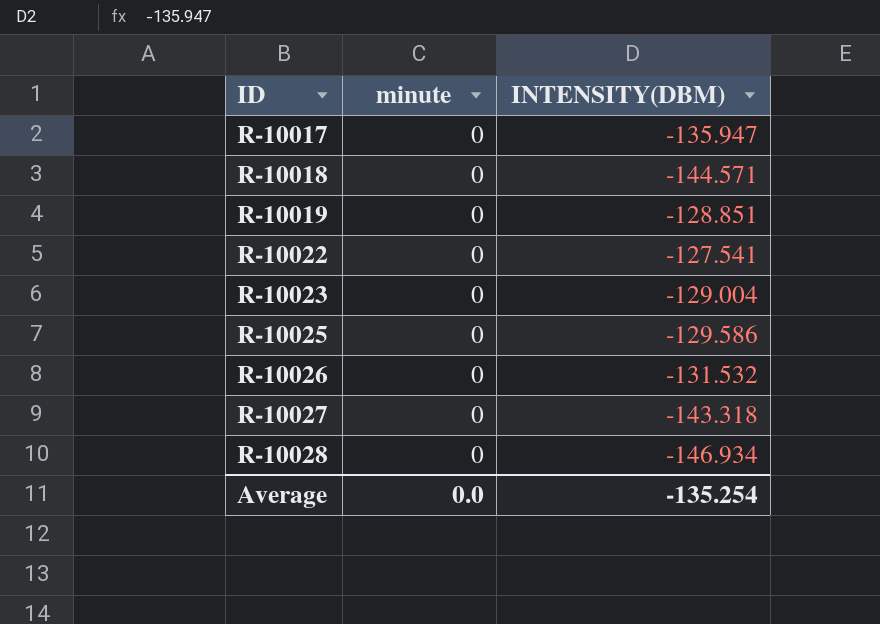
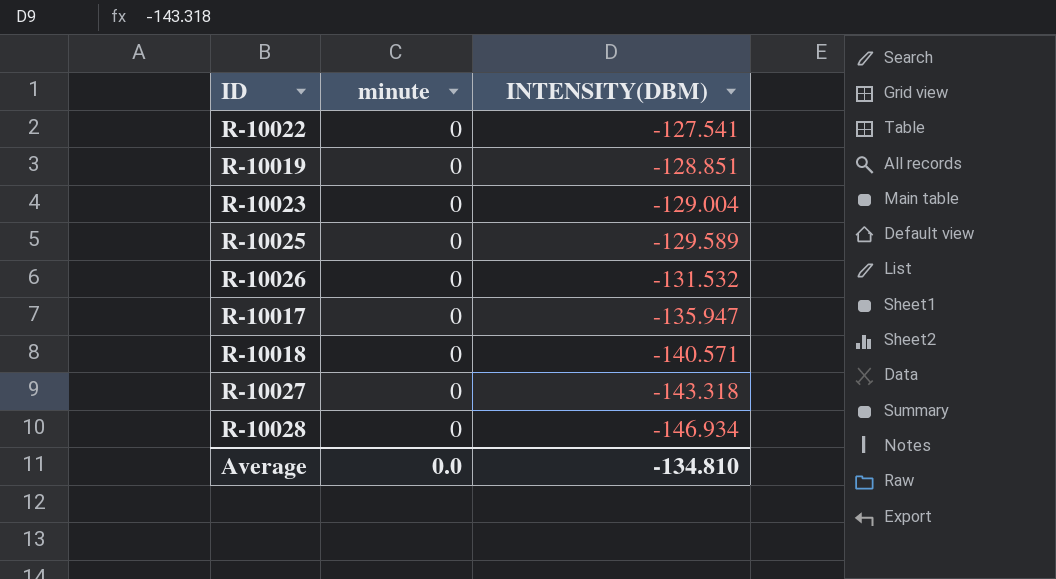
row order: ID ascending -> INTENSITY(DBM) descending
R-10025 | INTENSITY(DBM): -129.586 -> -129.589
R-10018 | INTENSITY(DBM): -144.571 -> -140.571
Average | INTENSITY(DBM): -135.254 -> -134.810

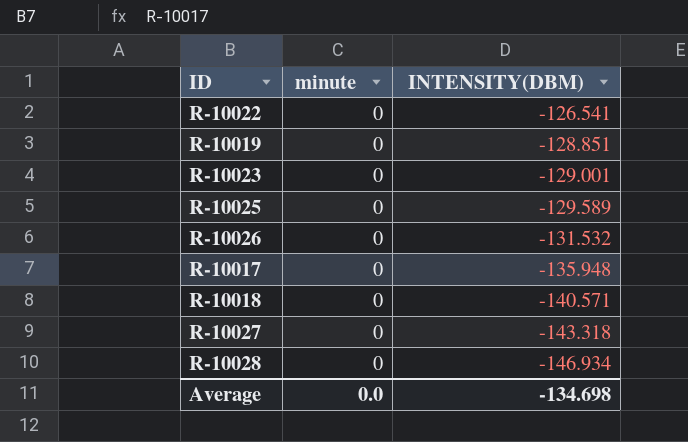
R-10022 | INTENSITY(DBM): -127.541 -> -126.541
R-10023 | INTENSITY(DBM): -129.004 -> -129.001
R-10017 | INTENSITY(DBM): -135.947 -> -135.948
Average | INTENSITY(DBM): -134.810 -> -134.698

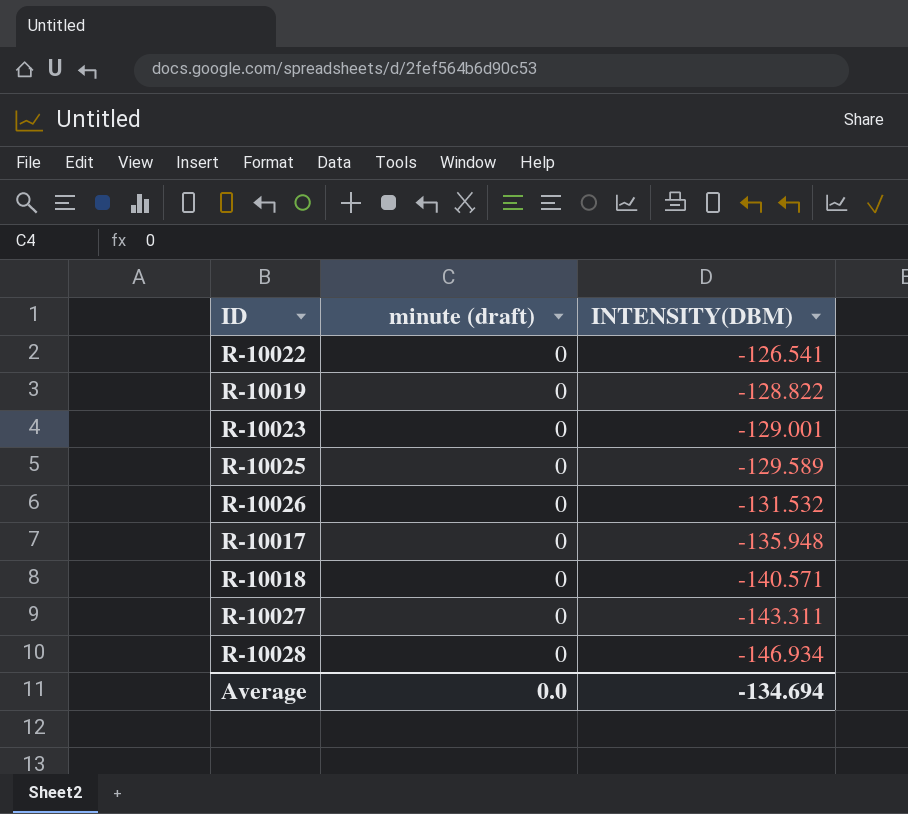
column name: minute -> minute (draft)
R-10019 | INTENSITY(DBM): -128.851 -> -128.822
R-10027 | INTENSITY(DBM): -143.318 -> -143.311
Average | INTENSITY(DBM): -134.698 -> -134.694

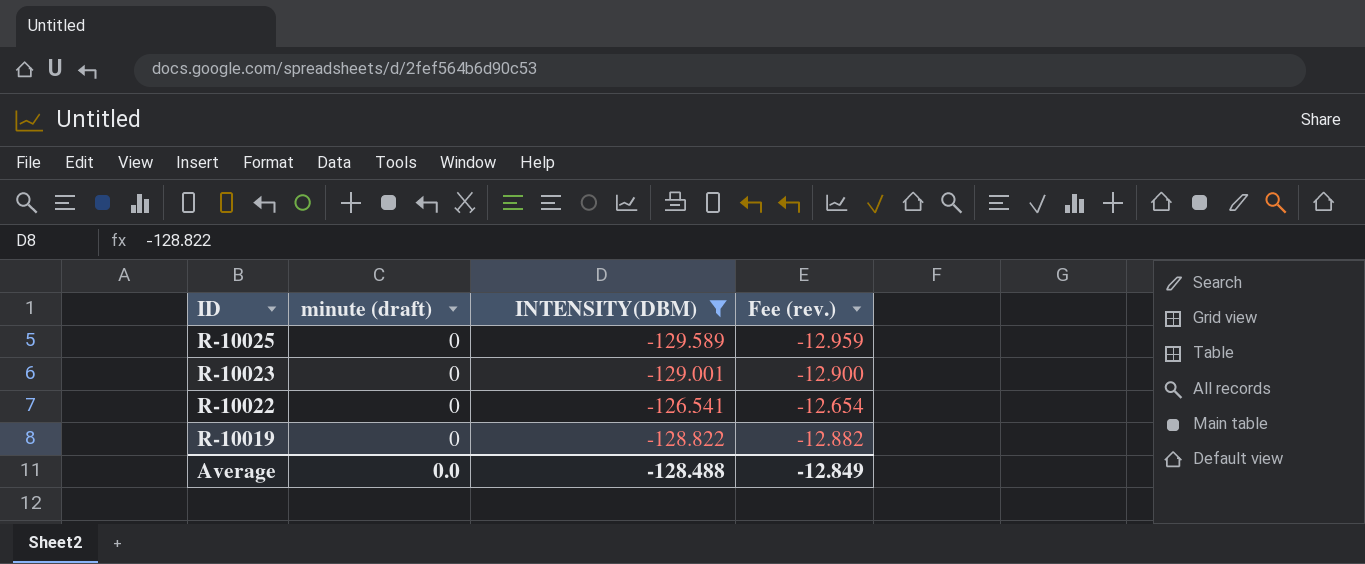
filter: none -> INTENSITY(DBM) >= -129.589
row order: INTENSITY(DBM) descending -> ID descending
column Fee (rev.) | formula: none -> [INTENSITY(DBM)] * 0.1
Average | INTENSITY(DBM): -134.694 -> -128.488

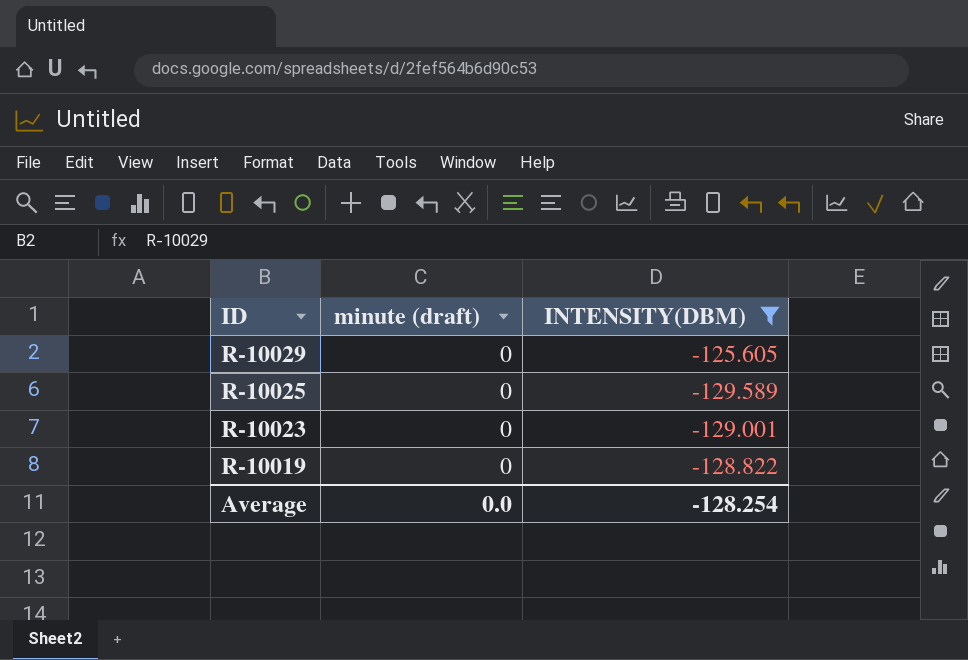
column Fee (rev.) | formula: [INTENSITY(DBM)] * 0.1 -> none
row R-10022: 0 | -126.541 | -12.654 -> none
row R-10029: none -> 0 | -125.605
Average | INTENSITY(DBM): -128.488 -> -128.254

